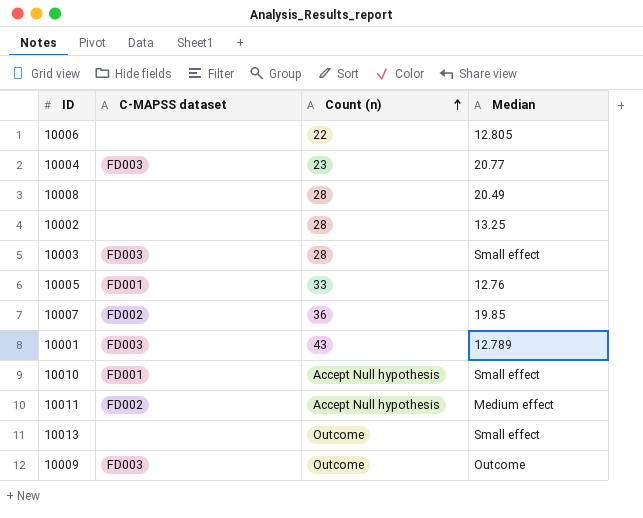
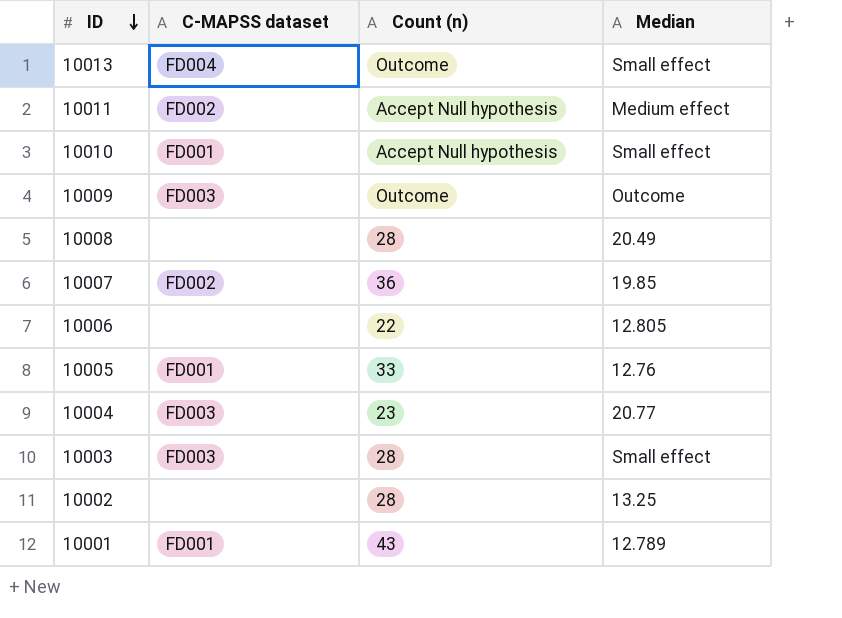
row order: Count (n) ascending -> ID descending
10013 | C-MAPSS dataset: none -> FD004
10001 | C-MAPSS dataset: FD003 -> FD001

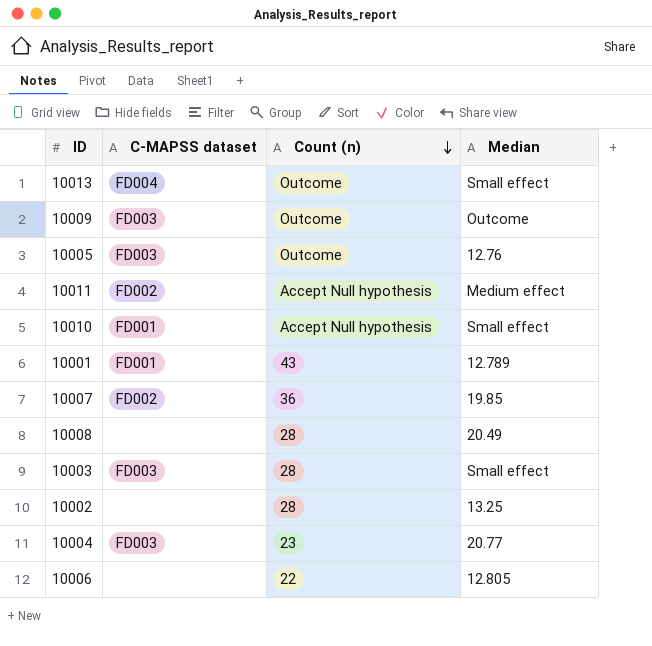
row order: ID descending -> Count (n) descending
10005 | C-MAPSS dataset: FD001 -> FD003
10005 | Count (n): 33 -> Outcome

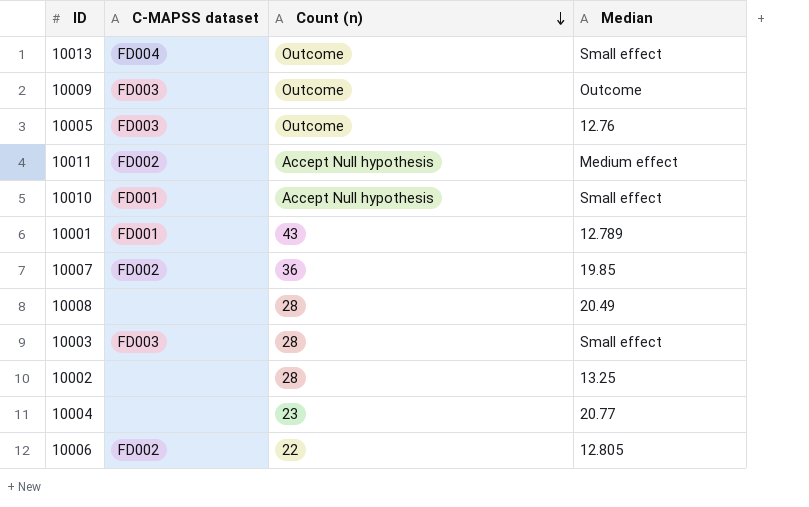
10004 | C-MAPSS dataset: FD003 -> none
10006 | C-MAPSS dataset: none -> FD002

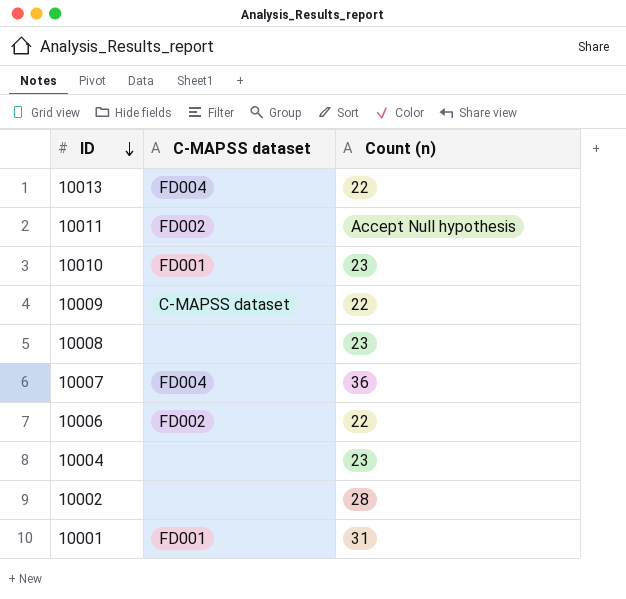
row order: Count (n) descending -> ID descending
column Median | position: 4 -> none
row 10005: FD003 | Outcome | 12.76 -> none
row 10003: FD003 | 28 | Small effect -> none
10013 | Count (n): Outcome -> 22
10010 | Count (n): Accept Null hypothesis -> 23
10009 | C-MAPSS dataset: FD003 -> C-MAPSS dataset
10009 | Count (n): Outcome -> 22
10008 | Count (n): 28 -> 23
10007 | C-MAPSS dataset: FD002 -> FD004
10001 | Count (n): 43 -> 31

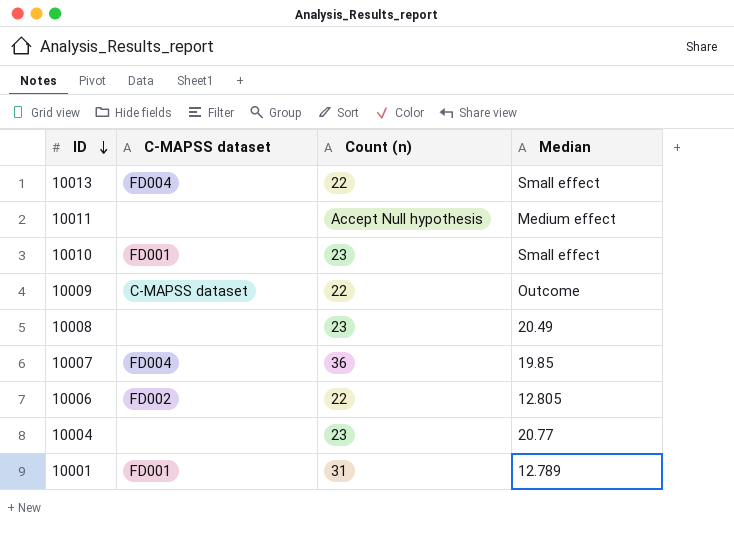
column Median | position: none -> 4
row 10002: none | 28 -> none
10011 | C-MAPSS dataset: FD002 -> none

